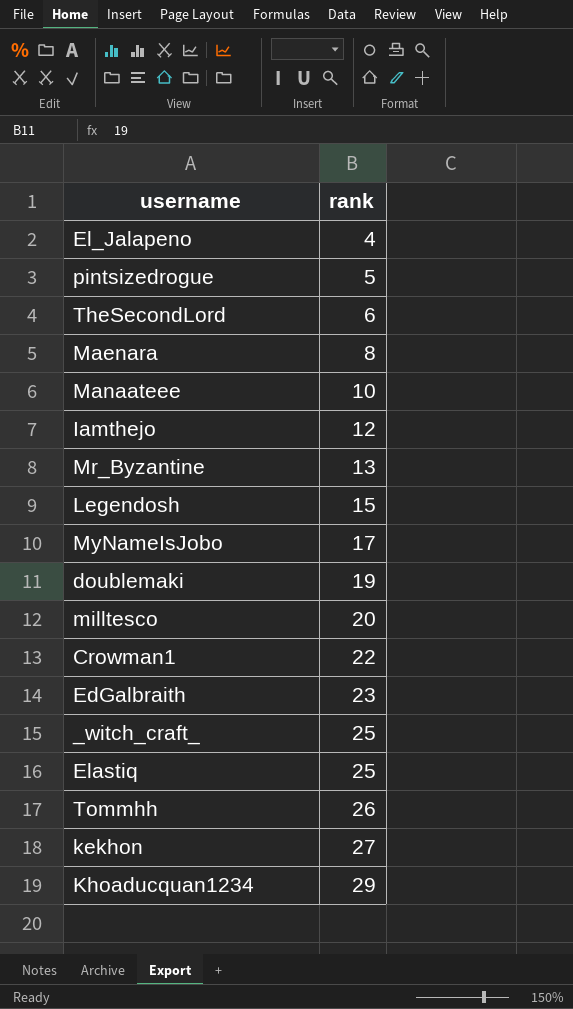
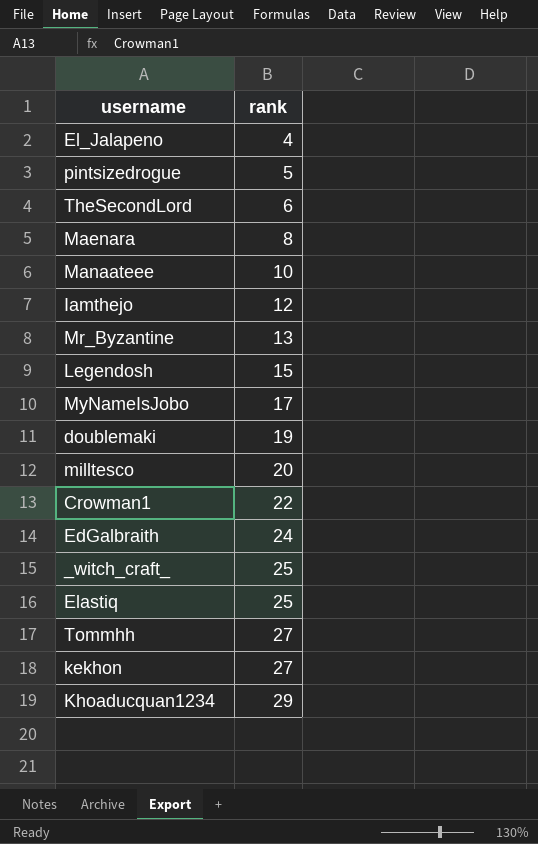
EdGalbraith | rank: 23 -> 24
Tommhh | rank: 26 -> 27

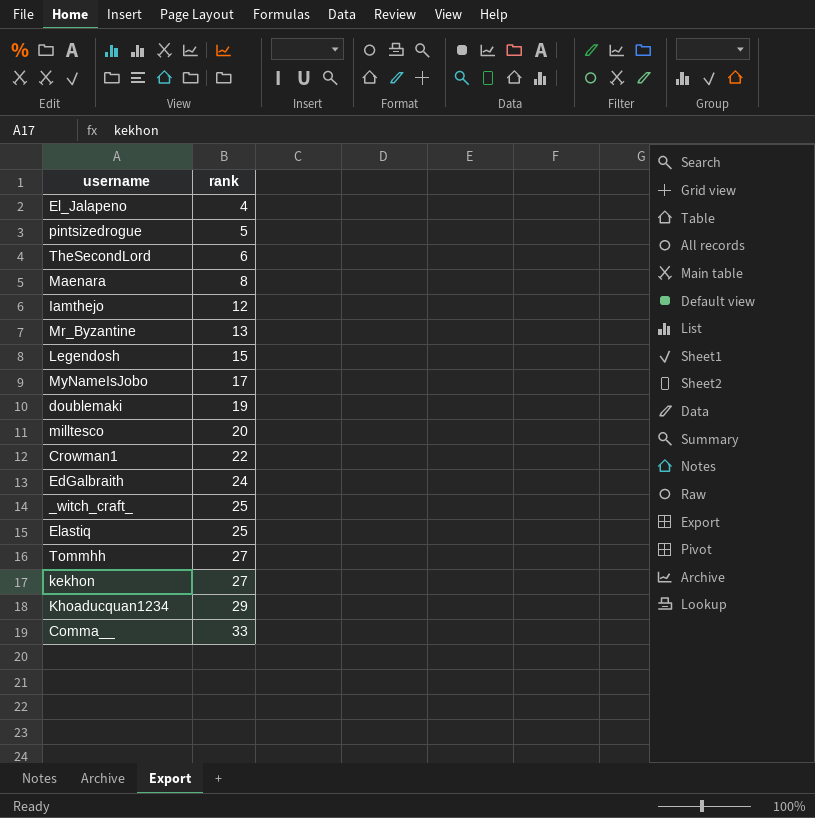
row Manaateee: 10 -> none
row Comma__: none -> 33

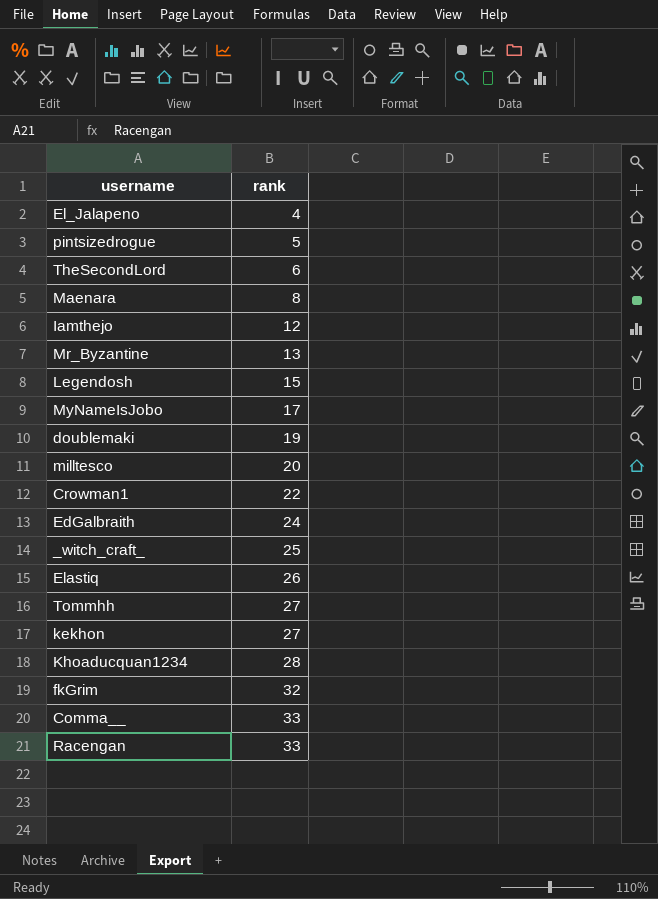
Elastiq | rank: 25 -> 26
Khoaducquan1234 | rank: 29 -> 28
row fkGrim: none -> 32
row Racengan: none -> 33

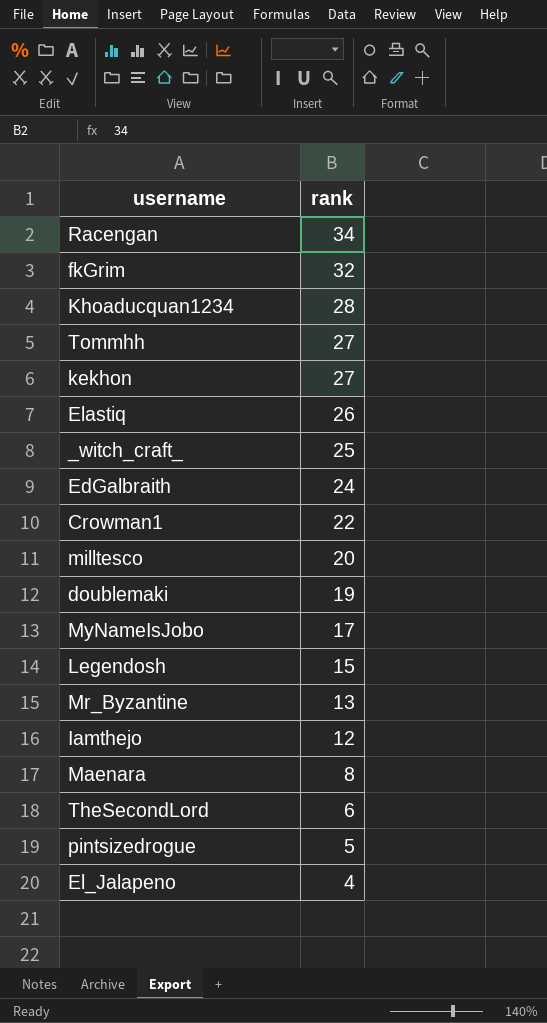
row order: rank ascending -> rank descending
row Comma__: 33 -> none
Racengan | rank: 33 -> 34

